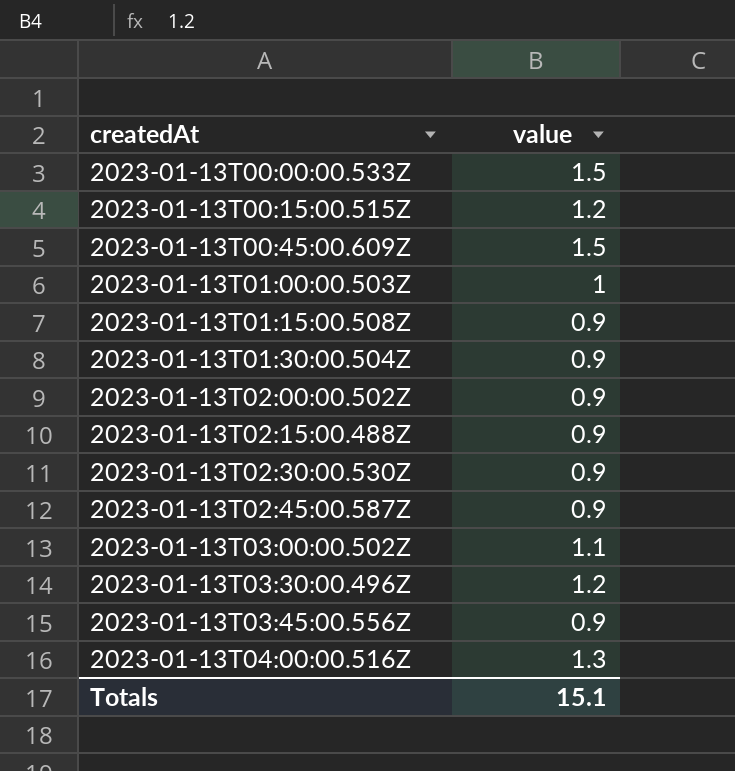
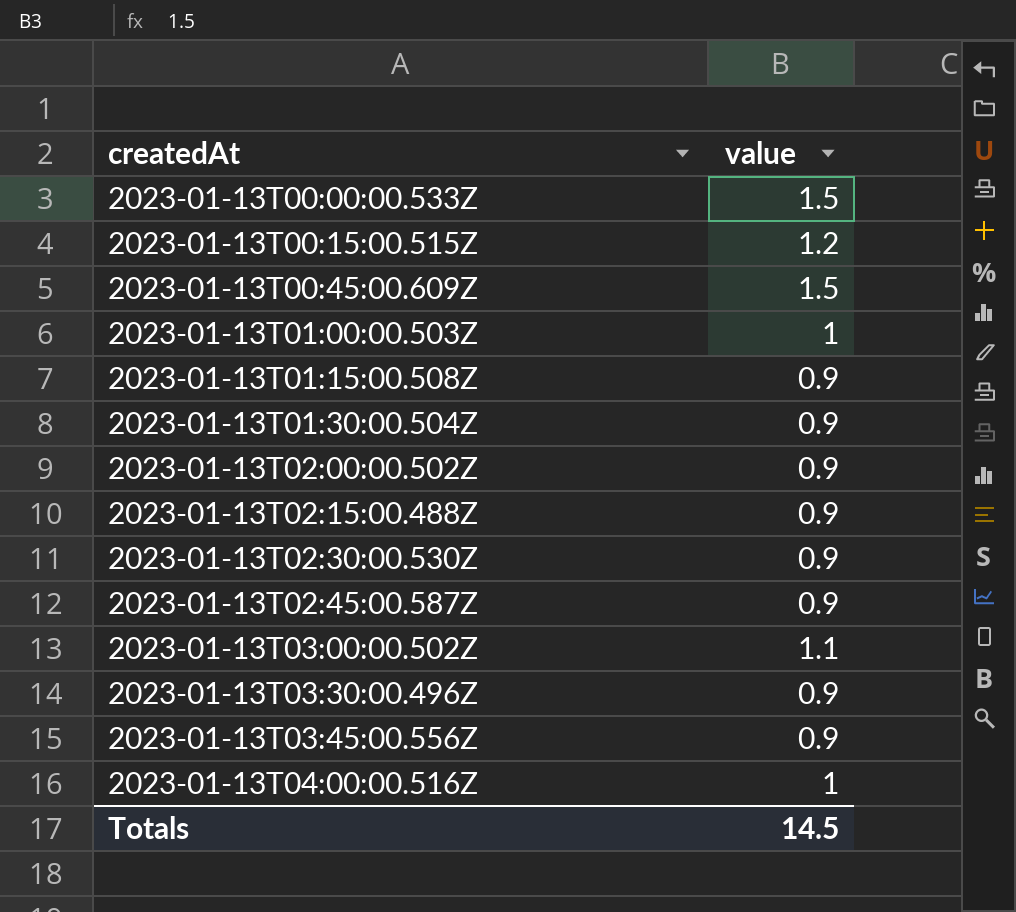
2023-01-13T03:30:00.496Z | value: 1.2 -> 0.9
2023-01-13T04:00:00.516Z | value: 1.3 -> 1
Totals | value: 15.1 -> 14.5

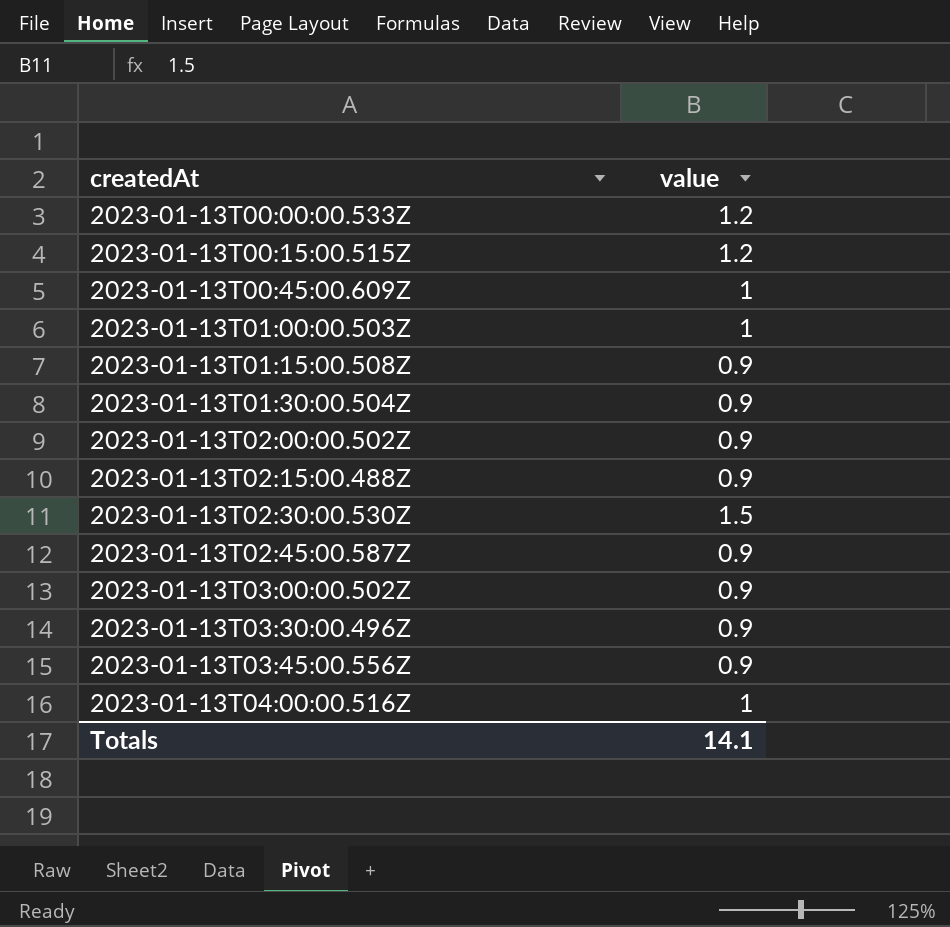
2023-01-13T00:00:00.533Z | value: 1.5 -> 1.2
2023-01-13T00:45:00.609Z | value: 1.5 -> 1
2023-01-13T02:30:00.530Z | value: 0.9 -> 1.5
2023-01-13T03:00:00.502Z | value: 1.1 -> 0.9
Totals | value: 14.5 -> 14.1

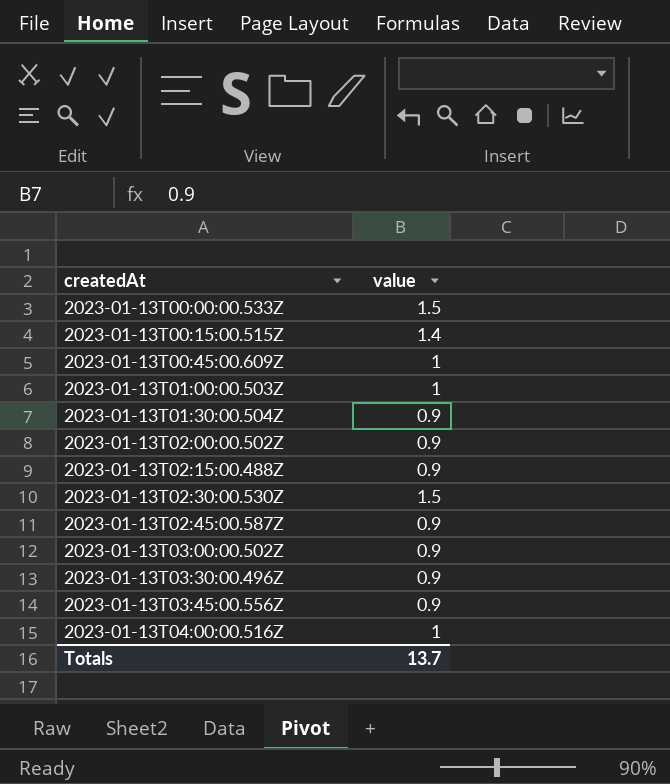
row 2023-01-13T01:15:00.508Z: 0.9 -> none
2023-01-13T00:00:00.533Z | value: 1.2 -> 1.5
2023-01-13T00:15:00.515Z | value: 1.2 -> 1.4
Totals | value: 14.1 -> 13.7

